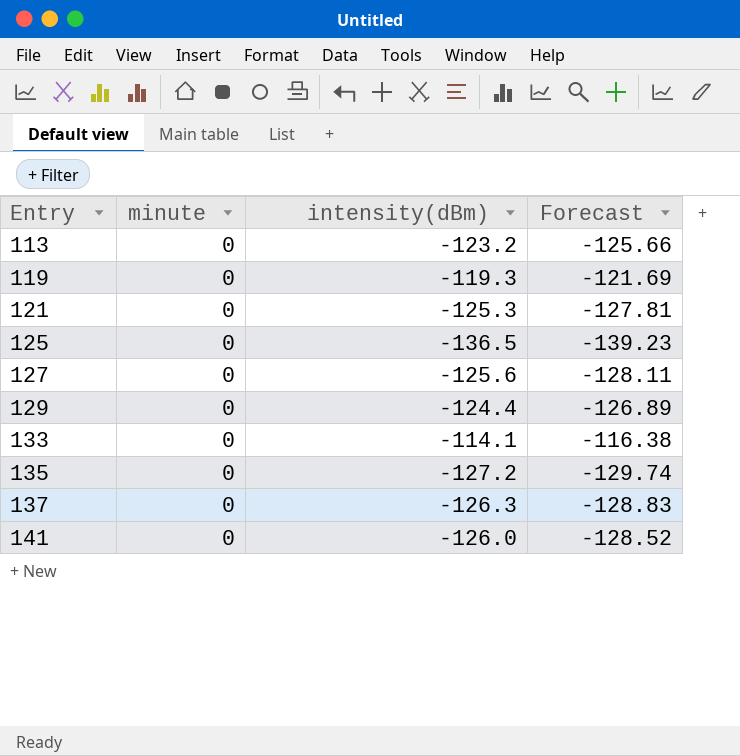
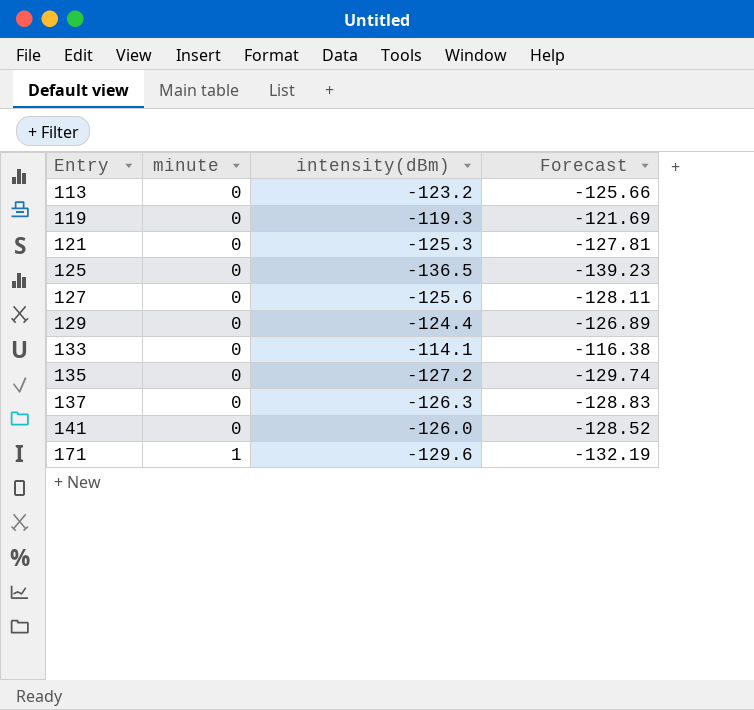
row 171: none -> 1 | -129.6 | -132.19

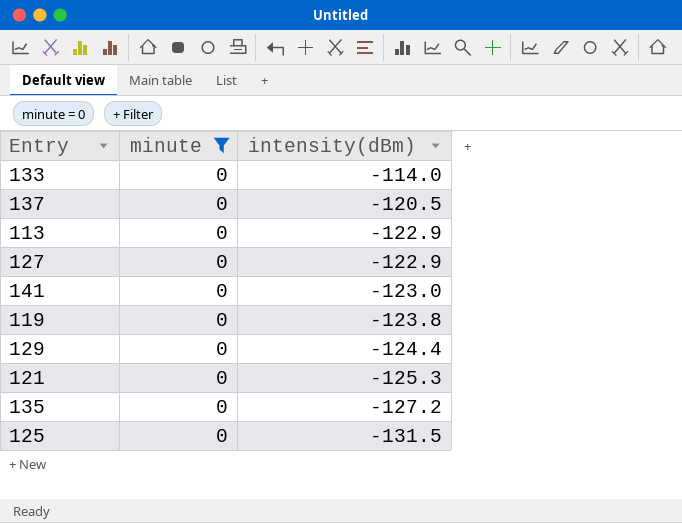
filter: none -> minute = 0
row order: Entry ascending -> intensity(dBm) descending
column Forecast | formula: [intensity(dBm)] * 1.02 -> none
133 | intensity(dBm): -114.1 -> -114.0
137 | intensity(dBm): -126.3 -> -120.5
113 | intensity(dBm): -123.2 -> -122.9
127 | intensity(dBm): -125.6 -> -122.9
141 | intensity(dBm): -126.0 -> -123.0
119 | intensity(dBm): -119.3 -> -123.8
125 | intensity(dBm): -136.5 -> -131.5

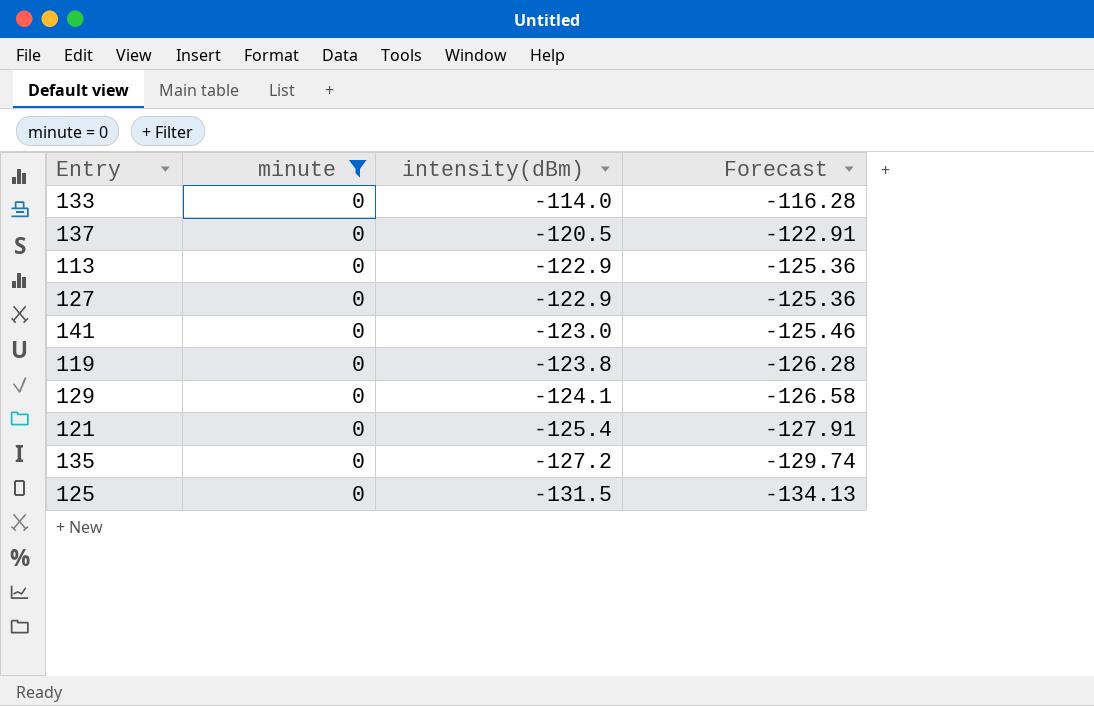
column Forecast | formula: none -> [intensity(dBm)] * 1.02
129 | intensity(dBm): -124.4 -> -124.1
121 | intensity(dBm): -125.3 -> -125.4

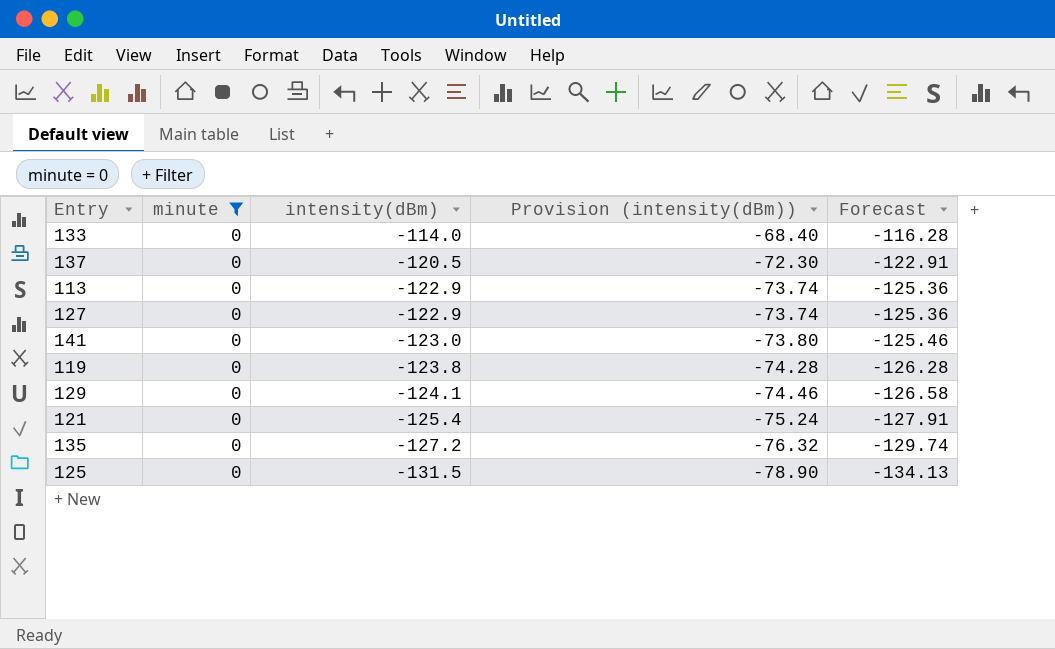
column Provision (intensity(dBm)) | formula: none -> [intensity(dBm)] * 0.6

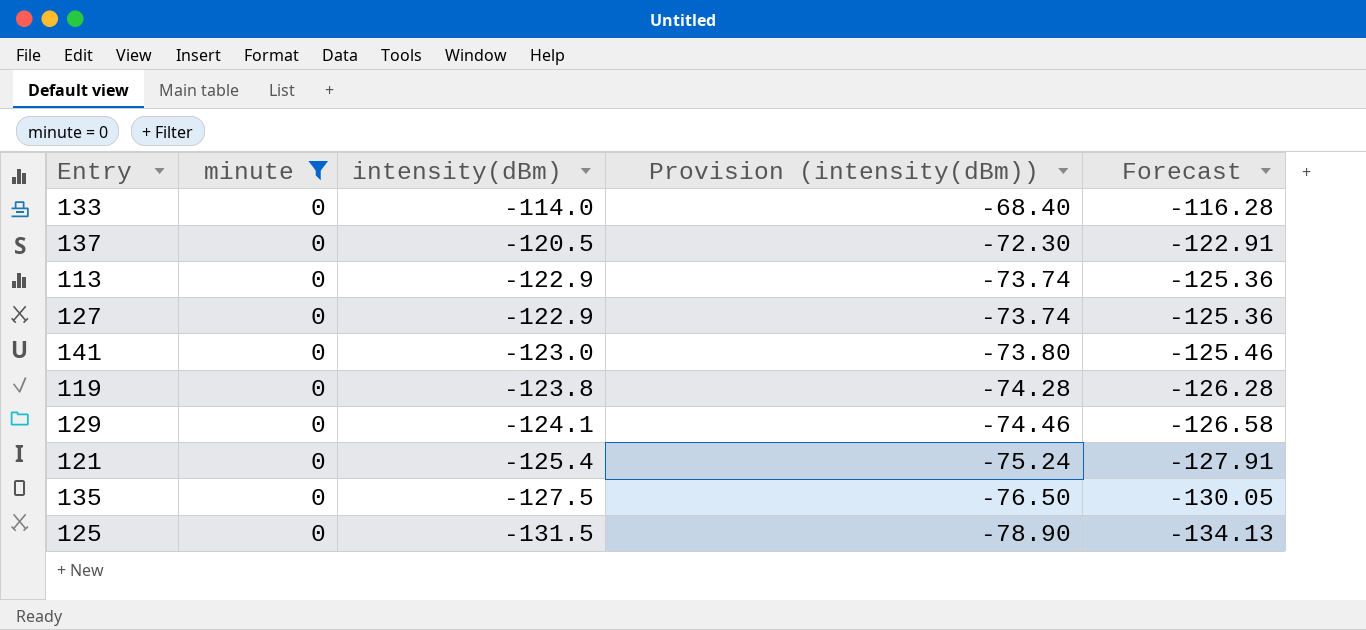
135 | intensity(dBm): -127.2 -> -127.5
135 | Provision (intensity(dBm)): -76.32 -> -76.50
135 | Forecast: -129.74 -> -130.05

